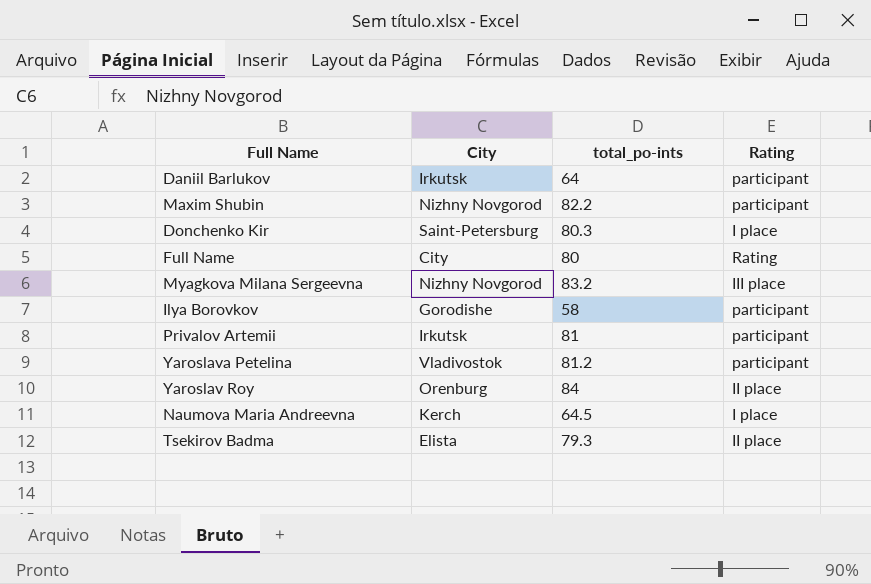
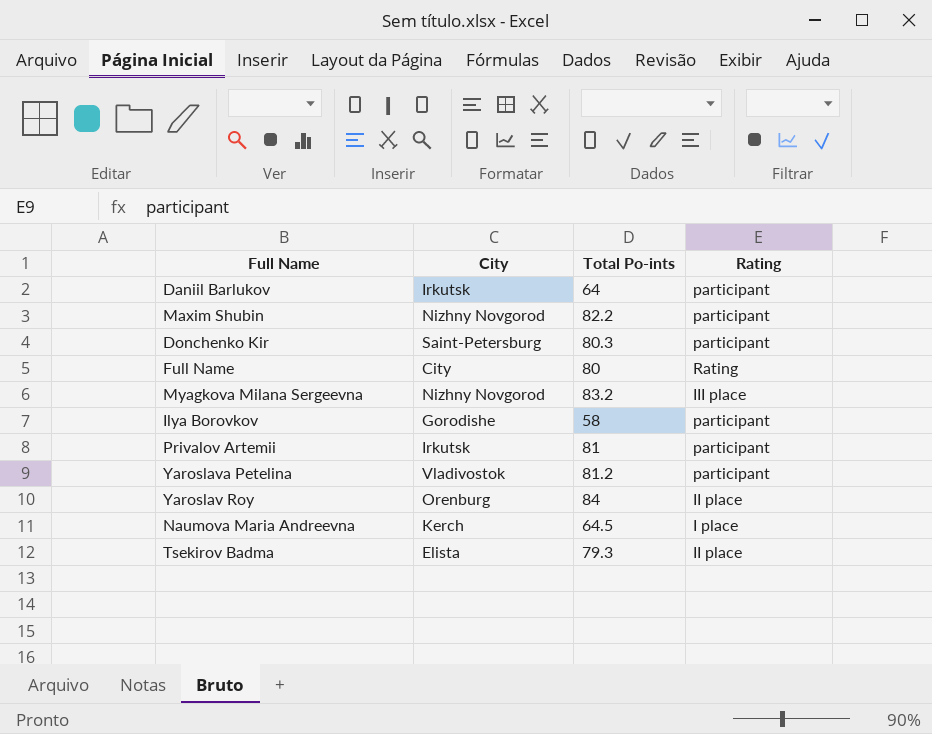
column name: total_po-ints -> Total Po-ints
Donchenko Kir | Rating: I place -> participant

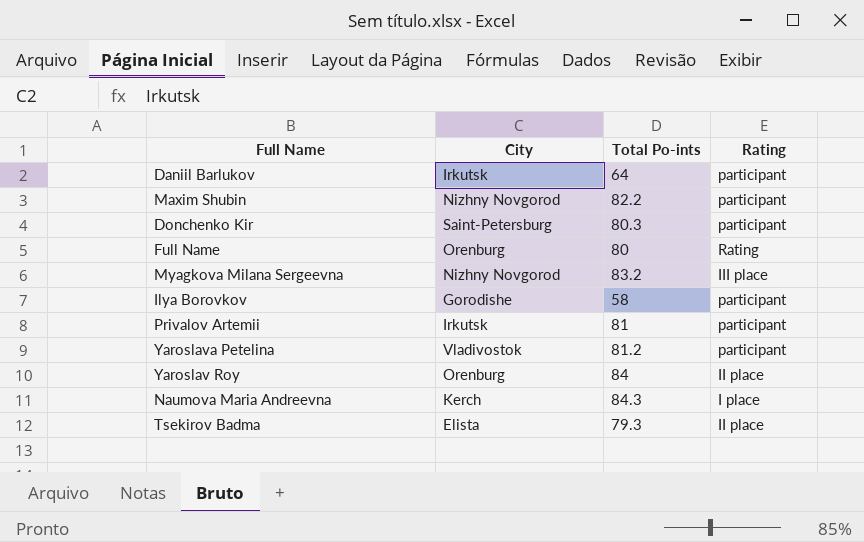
Full Name | City: City -> Orenburg
Naumova Maria Andreevna | Total Po-ints: 64.5 -> 84.3

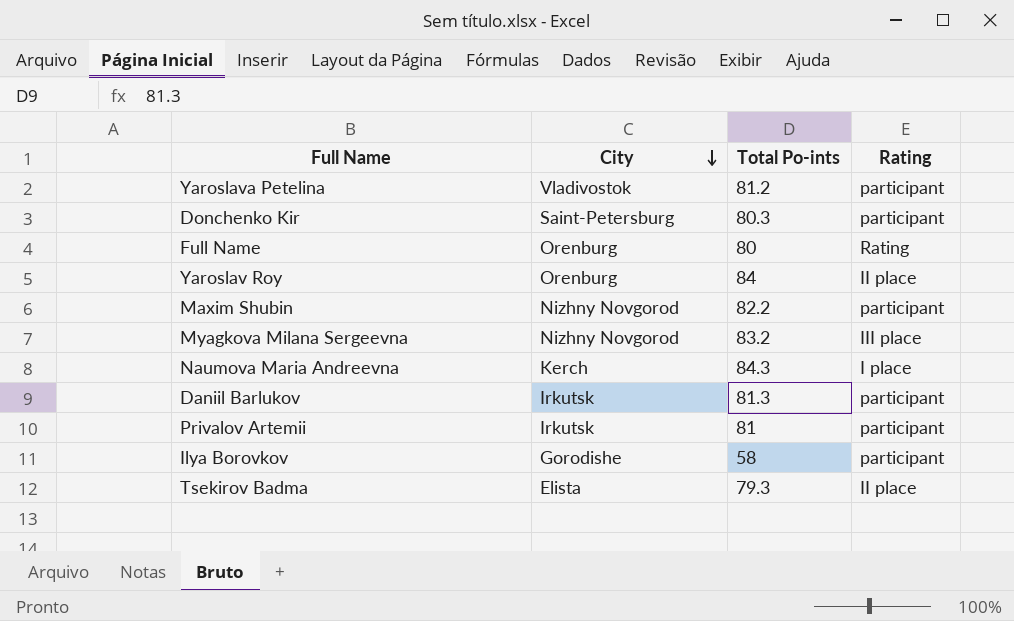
row order: none -> City descending
Daniil Barlukov | Total Po-ints: 64 -> 81.3

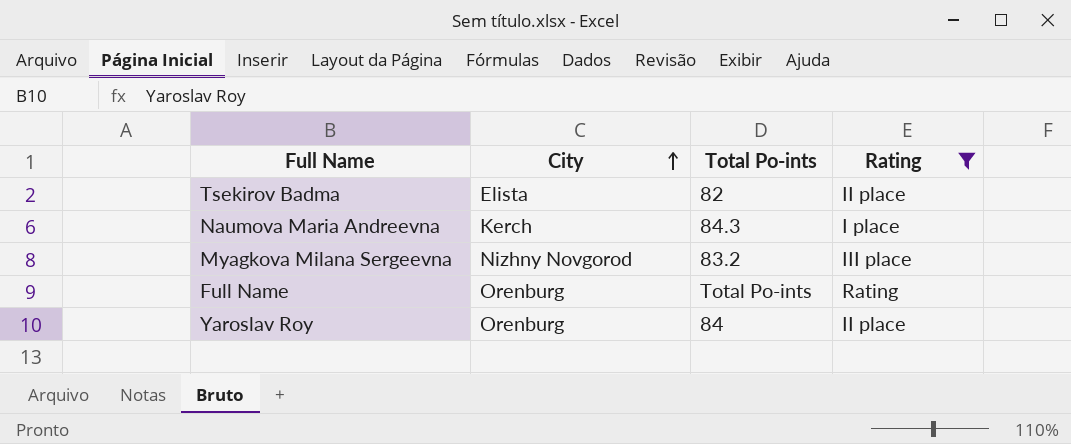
filter: none -> Rating != participant
row order: City descending -> City ascending
Tsekirov Badma | Total Po-ints: 79.3 -> 82
Full Name | Total Po-ints: 80 -> Total Po-ints

